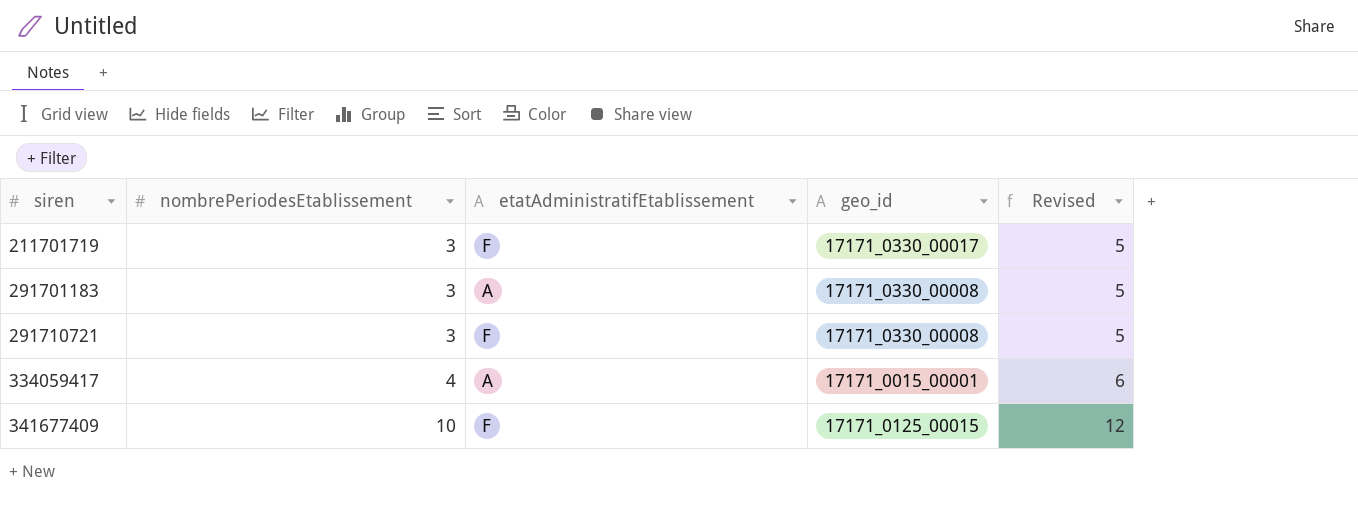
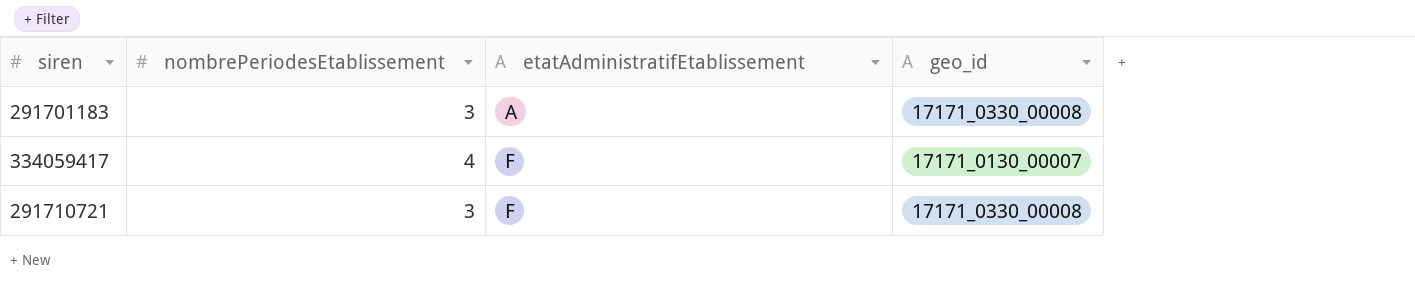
row order: siren ascending -> etatAdministratifEtablissement ascending
column Revised | formula: [nombrePeriodesEtablissement] + 2 -> none
row 211701719: 3 | F | 17171_0330_00017 | 5 -> none
row 341677409: 10 | F | 17171_0125_00015 | 12 -> none
334059417 | etatAdministratifEtablissement: A -> F
334059417 | geo_id: 17171_0015_00001 -> 17171_0130_00007

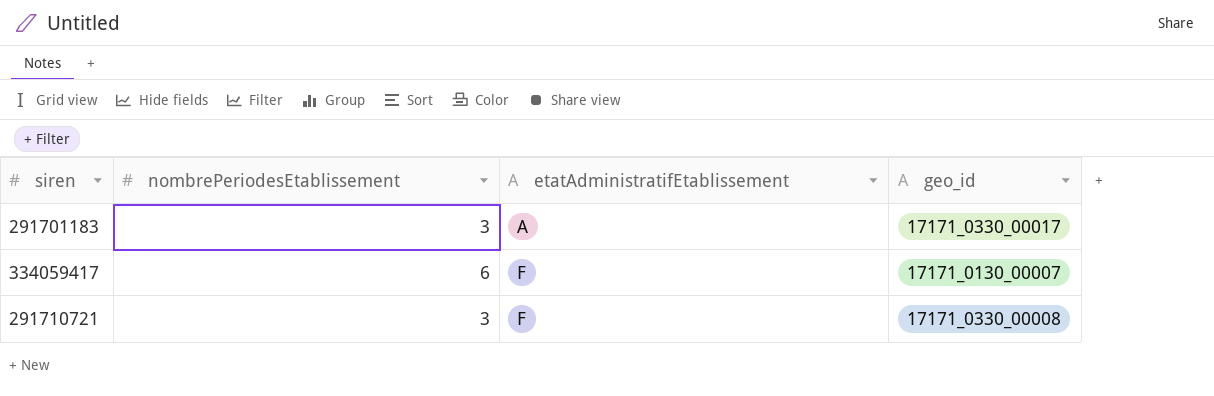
291701183 | geo_id: 17171_0330_00008 -> 17171_0330_00017
334059417 | nombrePeriodesEtablissement: 4 -> 6

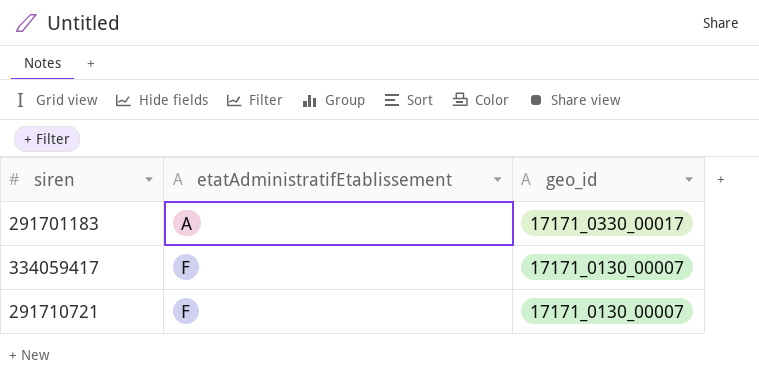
column nombrePeriodesEtablissement | position: 2 -> none
291710721 | geo_id: 17171_0330_00008 -> 17171_0130_00007

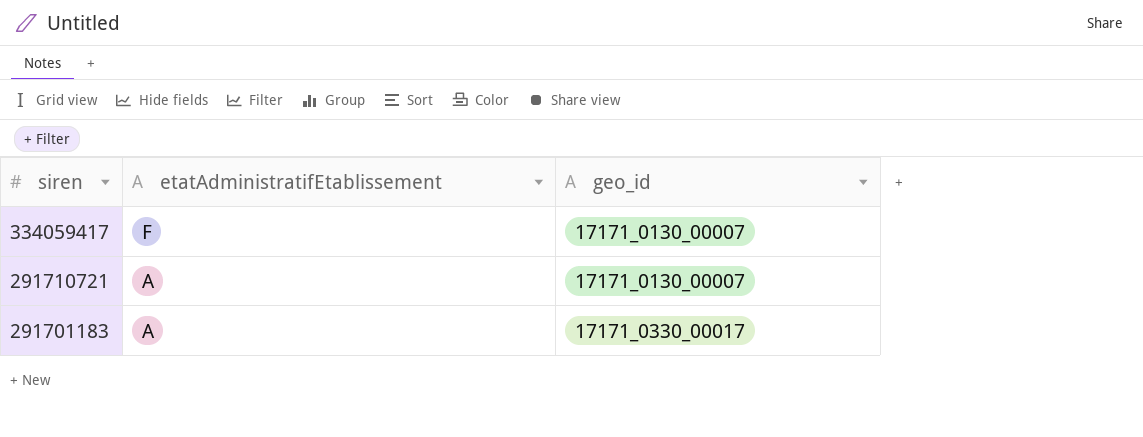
row order: etatAdministratifEtablissement ascending -> siren descending
291710721 | etatAdministratifEtablissement: F -> A

